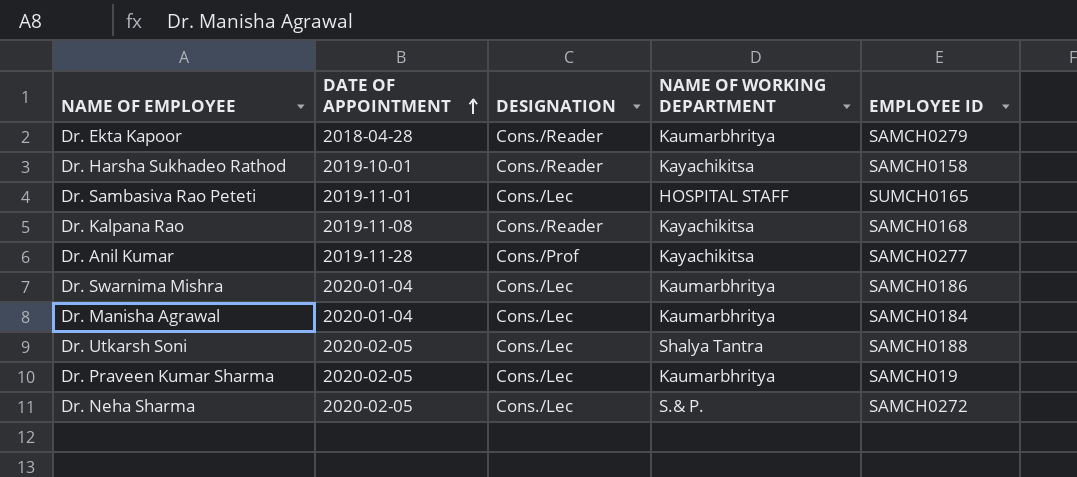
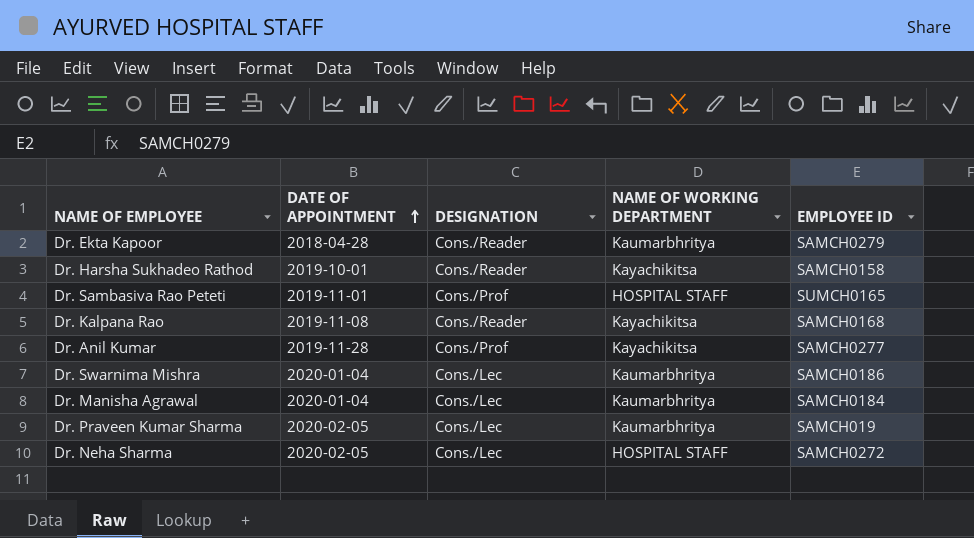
row Dr. Utkarsh Soni: 2020-02-05 | Cons./Lec | Shalya Tantra | SAMCH0188 -> none
Dr. Sambasiva Rao Peteti | DESIGNATION: Cons./Lec -> Cons./Prof
Dr. Neha Sharma | NAME OF WORKING DEPARTMENT: S.& P. -> HOSPITAL STAFF

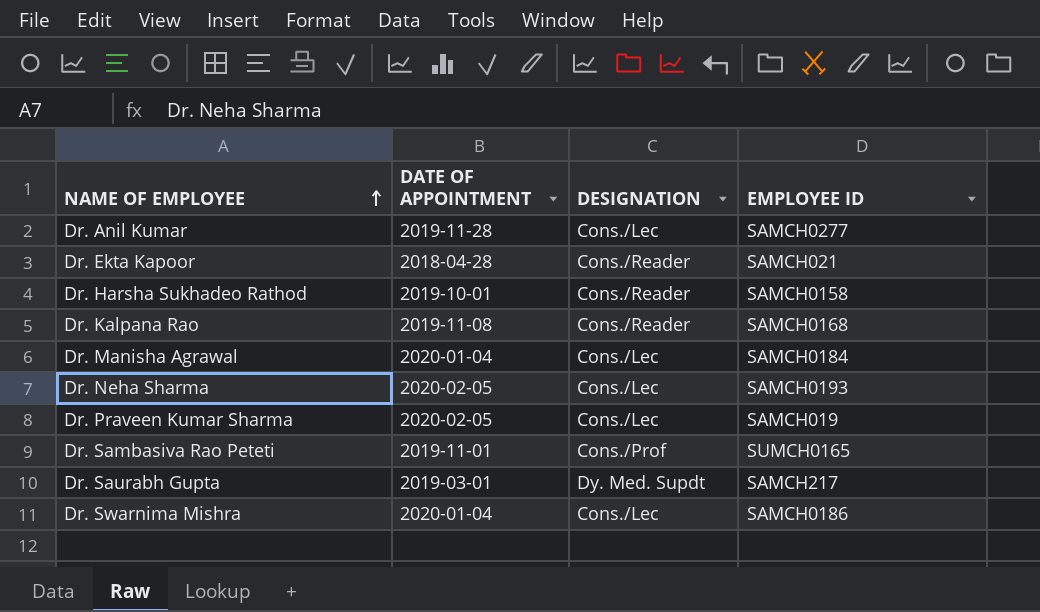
row order: DATE OF APPOINTMENT ascending -> NAME OF EMPLOYEE ascending
column NAME OF WORKING DEPARTMENT | position: 4 -> none
Dr. Anil Kumar | DESIGNATION: Cons./Prof -> Cons./Lec
Dr. Ekta Kapoor | EMPLOYEE ID: SAMCH0279 -> SAMCH021
Dr. Neha Sharma | EMPLOYEE ID: SAMCH0272 -> SAMCH0193
row Dr. Saurabh Gupta: none -> 2019-03-01 | Dy. Med. Supdt | SAMCH217

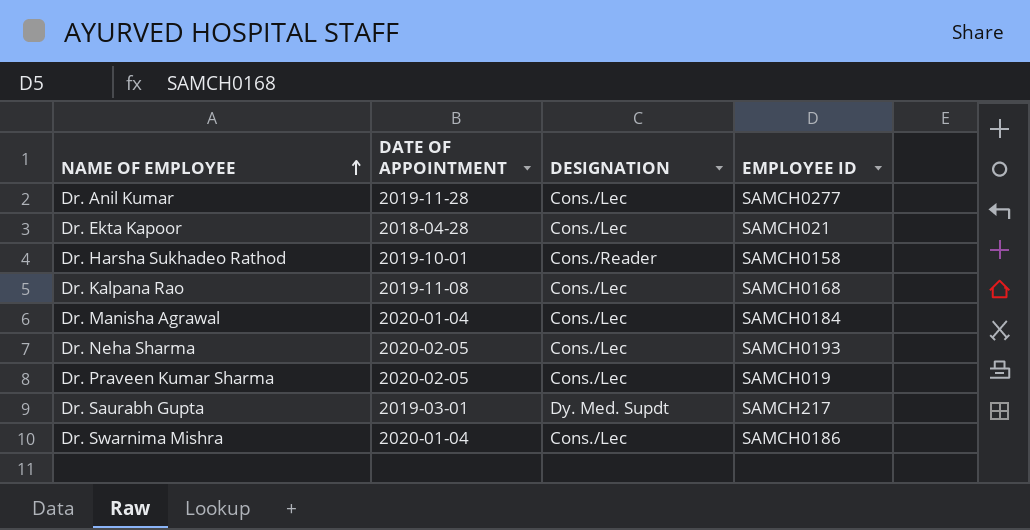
row Dr. Sambasiva Rao Peteti: 2019-11-01 | Cons./Prof | SUMCH0165 -> none
Dr. Ekta Kapoor | DESIGNATION: Cons./Reader -> Cons./Lec
Dr. Kalpana Rao | DESIGNATION: Cons./Reader -> Cons./Lec

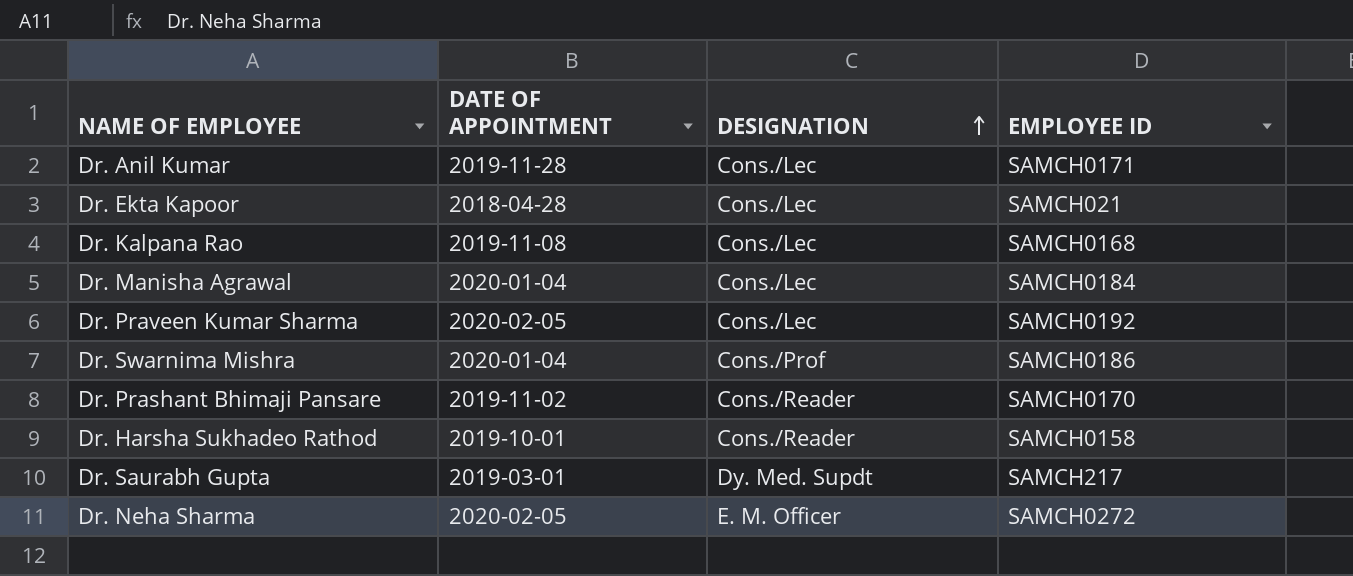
row order: NAME OF EMPLOYEE ascending -> DESIGNATION ascending
Dr. Anil Kumar | EMPLOYEE ID: SAMCH0277 -> SAMCH0171
Dr. Praveen Kumar Sharma | EMPLOYEE ID: SAMCH019 -> SAMCH0192
Dr. Swarnima Mishra | DESIGNATION: Cons./Lec -> Cons./Prof
row Dr. Prashant Bhimaji Pansare: none -> 2019-11-02 | Cons./Reader | SAMCH0170
Dr. Neha Sharma | DESIGNATION: Cons./Lec -> E. M. Officer
Dr. Neha Sharma | EMPLOYEE ID: SAMCH0193 -> SAMCH0272

